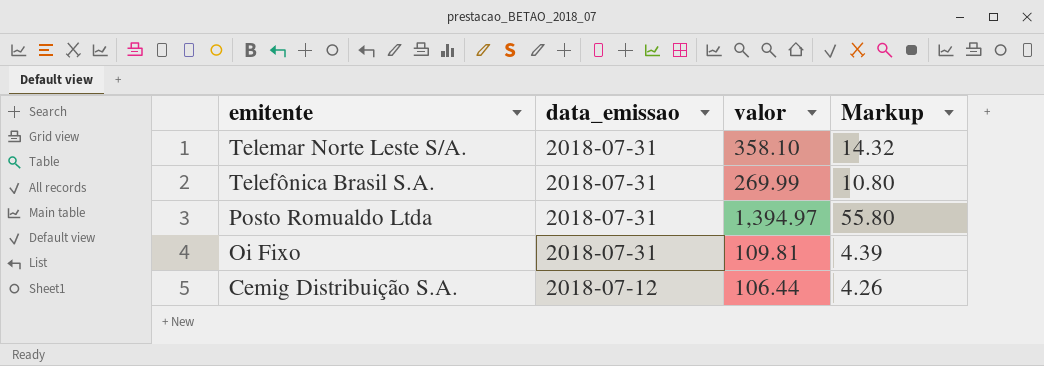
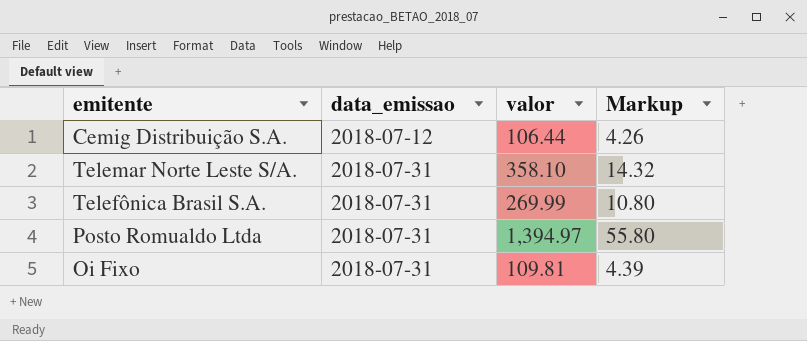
row order: emitente descending -> data_emissao ascending

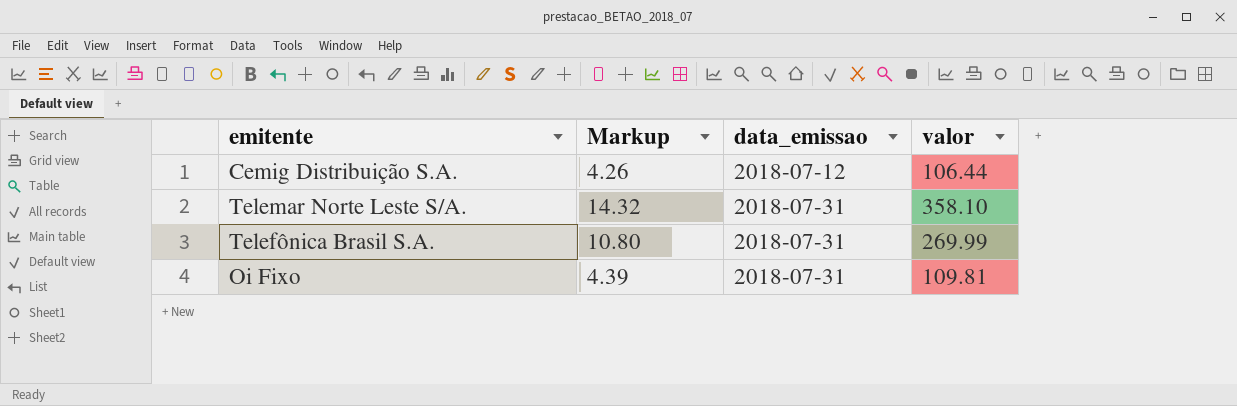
column Markup | position: 4 -> 2
row Posto Romualdo Ltda: 2018-07-31 | 1,394.97 | 55.80 -> none

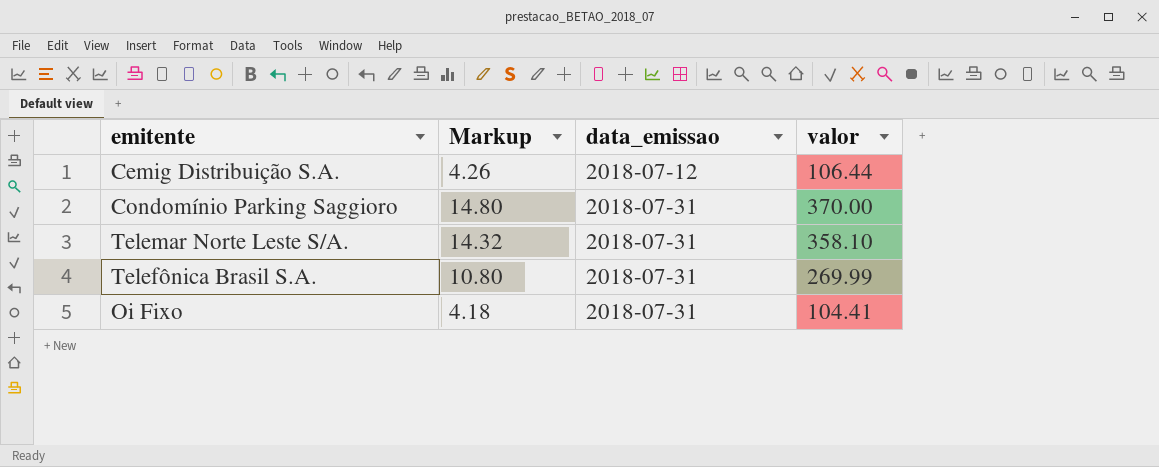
row Condomínio Parking Saggioro: none -> 14.80 | 2018-07-31 | 370.00
Oi Fixo | Markup: 4.39 -> 4.18
Oi Fixo | valor: 109.81 -> 104.41

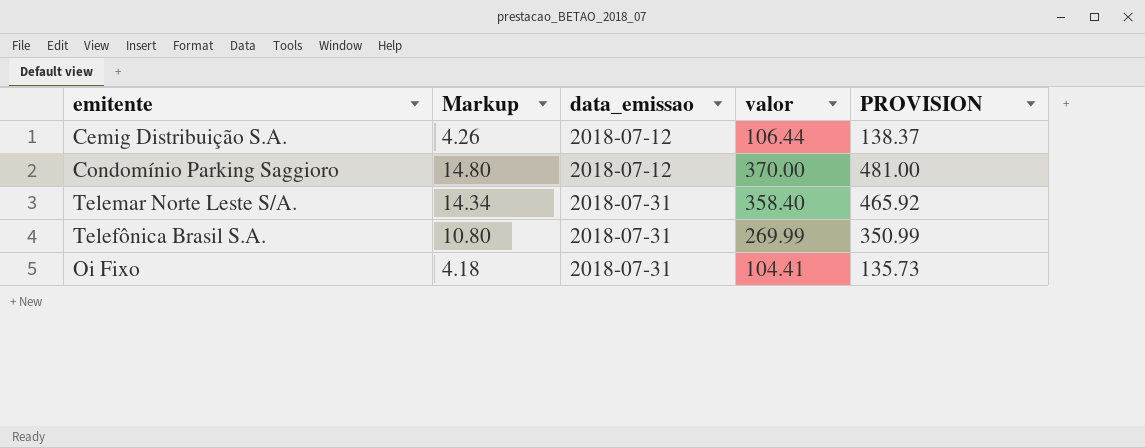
column PROVISION | formula: none -> [valor] * 1.3
Condomínio Parking Saggioro | data_emissao: 2018-07-31 -> 2018-07-12
Telemar Norte Leste S/A. | Markup: 14.32 -> 14.34
Telemar Norte Leste S/A. | valor: 358.10 -> 358.40

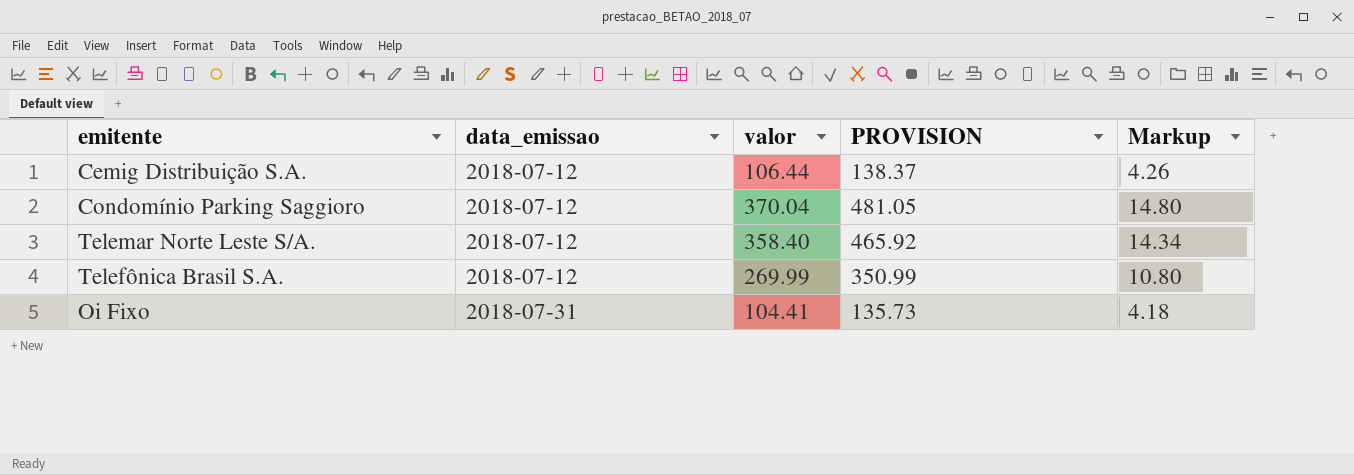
column Markup | position: 2 -> 5
Condomínio Parking Saggioro | valor: 370.00 -> 370.04
Condomínio Parking Saggioro | PROVISION: 481.00 -> 481.05
Telemar Norte Leste S/A. | data_emissao: 2018-07-31 -> 2018-07-12
Telefônica Brasil S.A. | data_emissao: 2018-07-31 -> 2018-07-12

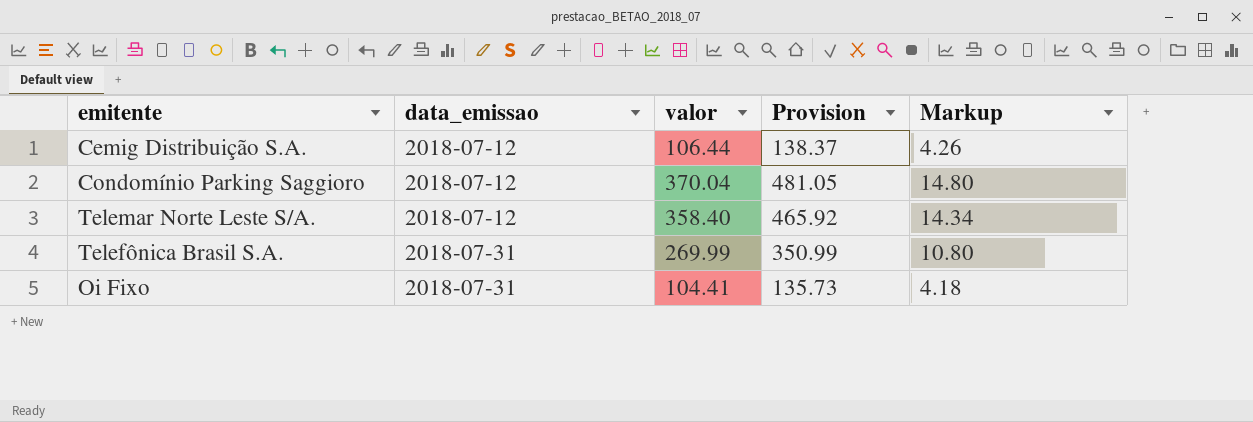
column name: PROVISION -> Provision
Telefônica Brasil S.A. | data_emissao: 2018-07-12 -> 2018-07-31

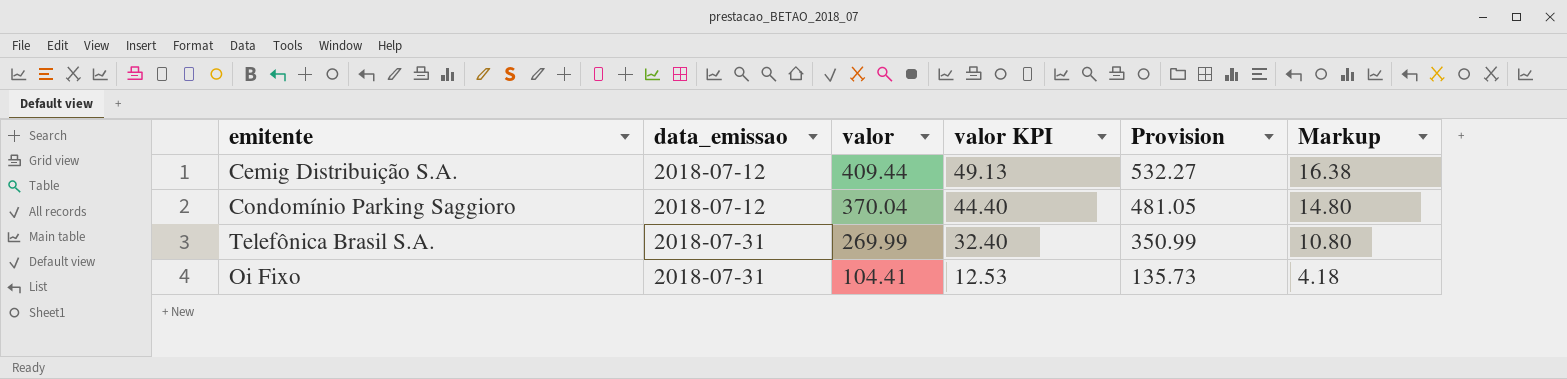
column valor KPI | formula: none -> [valor] * 0.12
row Telemar Norte Leste S/A.: 2018-07-12 | 358.40 | 465.92 | 14.34 -> none
Cemig Distribuição S.A. | valor: 106.44 -> 409.44
Cemig Distribuição S.A. | Provision: 138.37 -> 532.27
Cemig Distribuição S.A. | Markup: 4.26 -> 16.38

